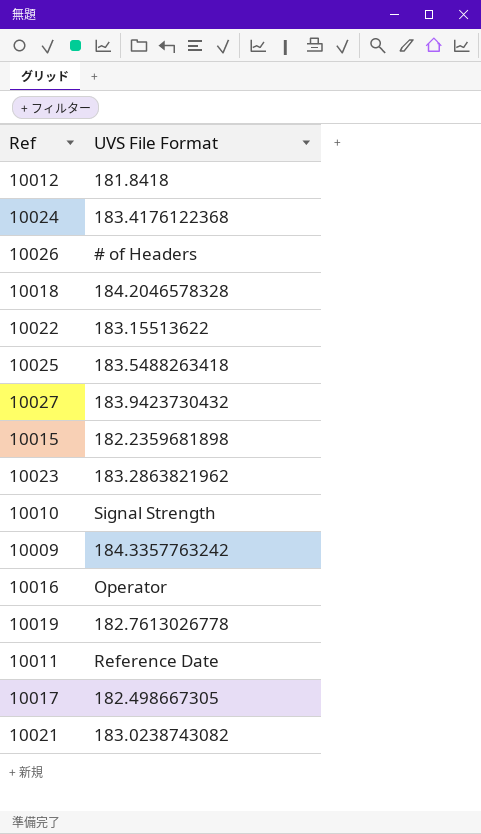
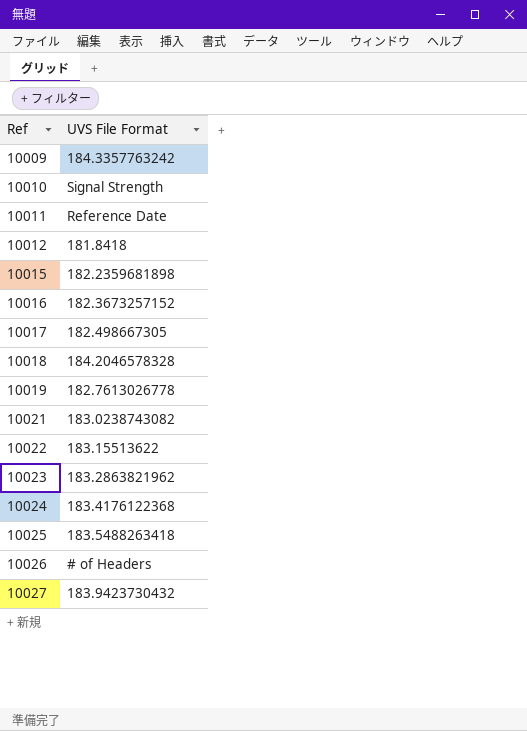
row order: none -> Ref ascending
10016 | UVS File Format: Operator -> 182.3673257152

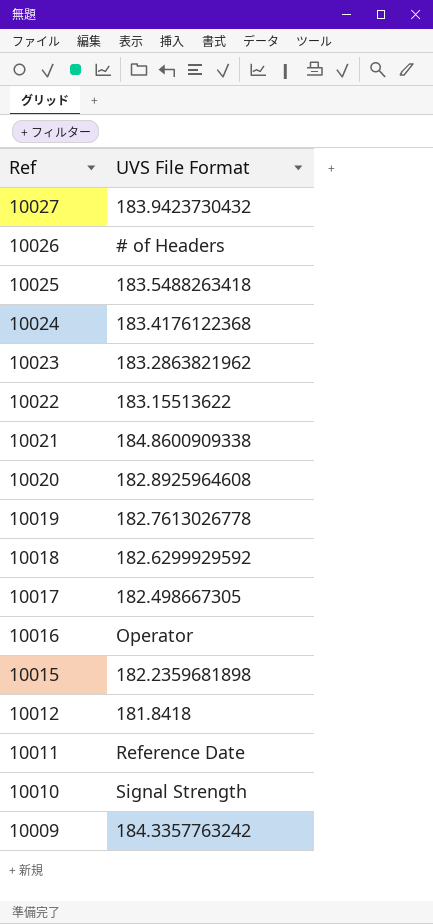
row order: Ref ascending -> Ref descending
10021 | UVS File Format: 183.0238743082 -> 184.8600909338
row 10020: none -> 182.8925964608
10018 | UVS File Format: 184.2046578328 -> 182.6299929592
10016 | UVS File Format: 182.3673257152 -> Operator

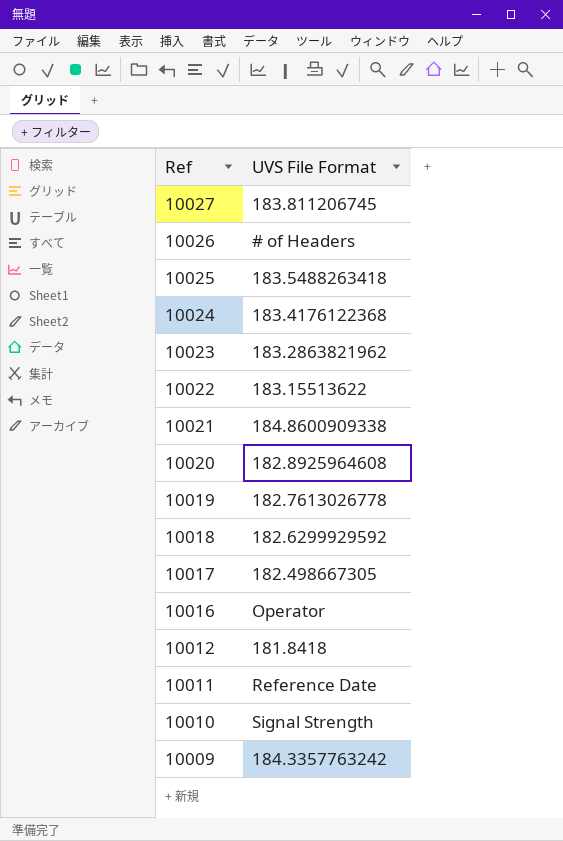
row 10015: 182.2359681898 -> none
10027 | UVS File Format: 183.9423730432 -> 183.811206745

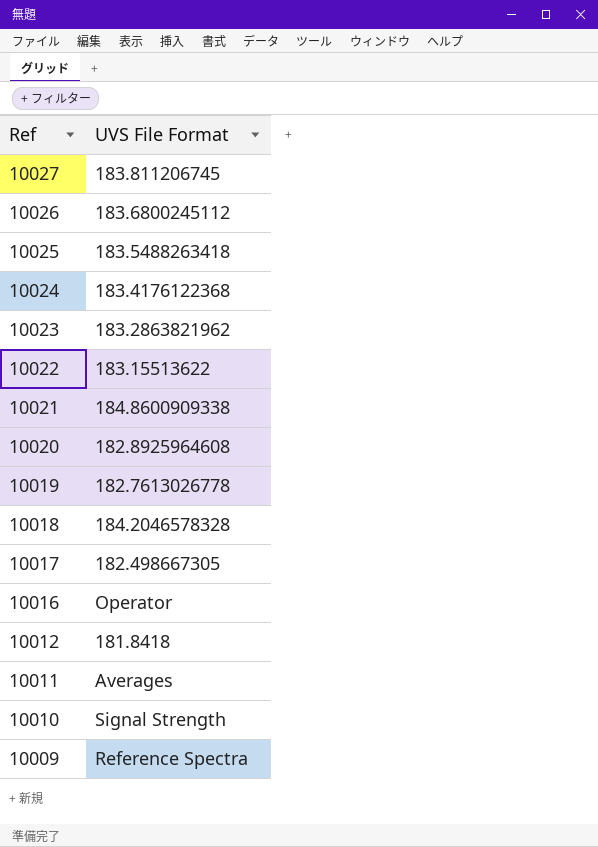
10026 | UVS File Format: # of Headers -> 183.6800245112
10018 | UVS File Format: 182.6299929592 -> 184.2046578328
10011 | UVS File Format: Reference Date -> Averages
10009 | UVS File Format: 184.3357763242 -> Reference Spectra

